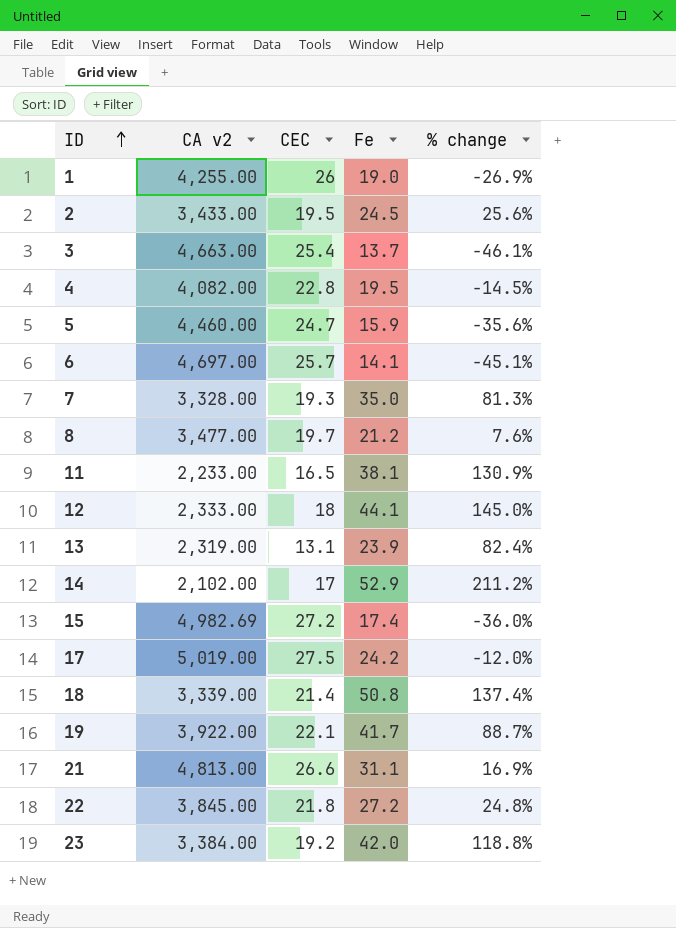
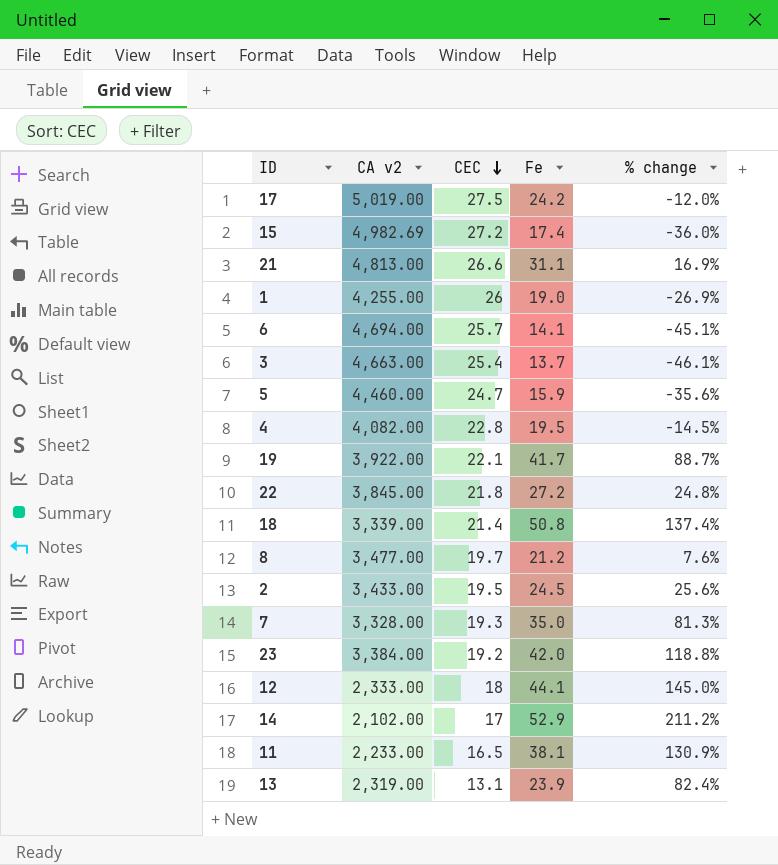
row order: ID ascending -> CEC descending
6 | CA v2: 4,697.00 -> 4,694.00

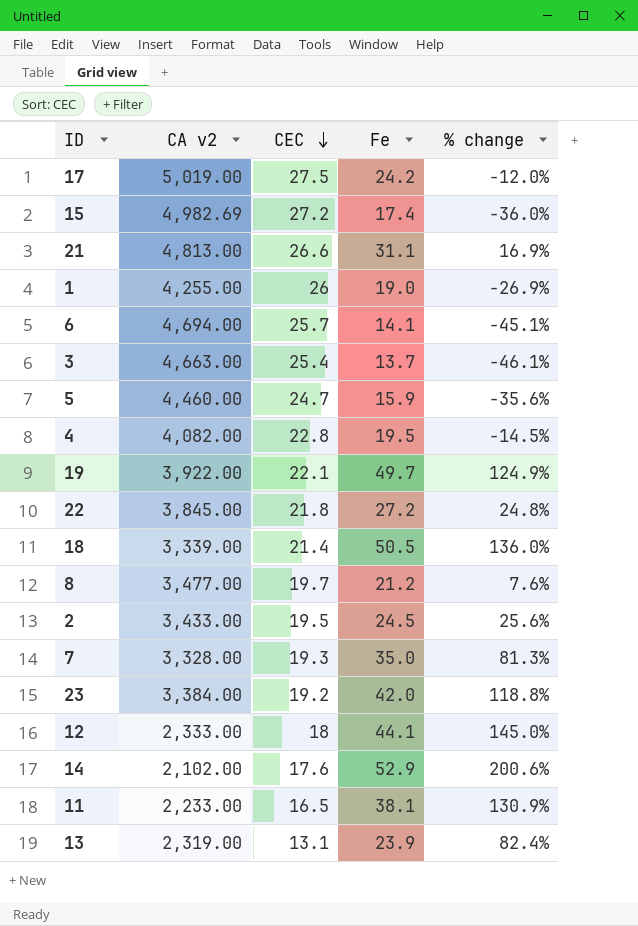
19 | Fe: 41.7 -> 49.7
19 | % change: 88.7% -> 124.9%
18 | Fe: 50.8 -> 50.5
18 | % change: 137.4% -> 136.0%
14 | CEC: 17 -> 17.6
14 | % change: 211.2% -> 200.6%

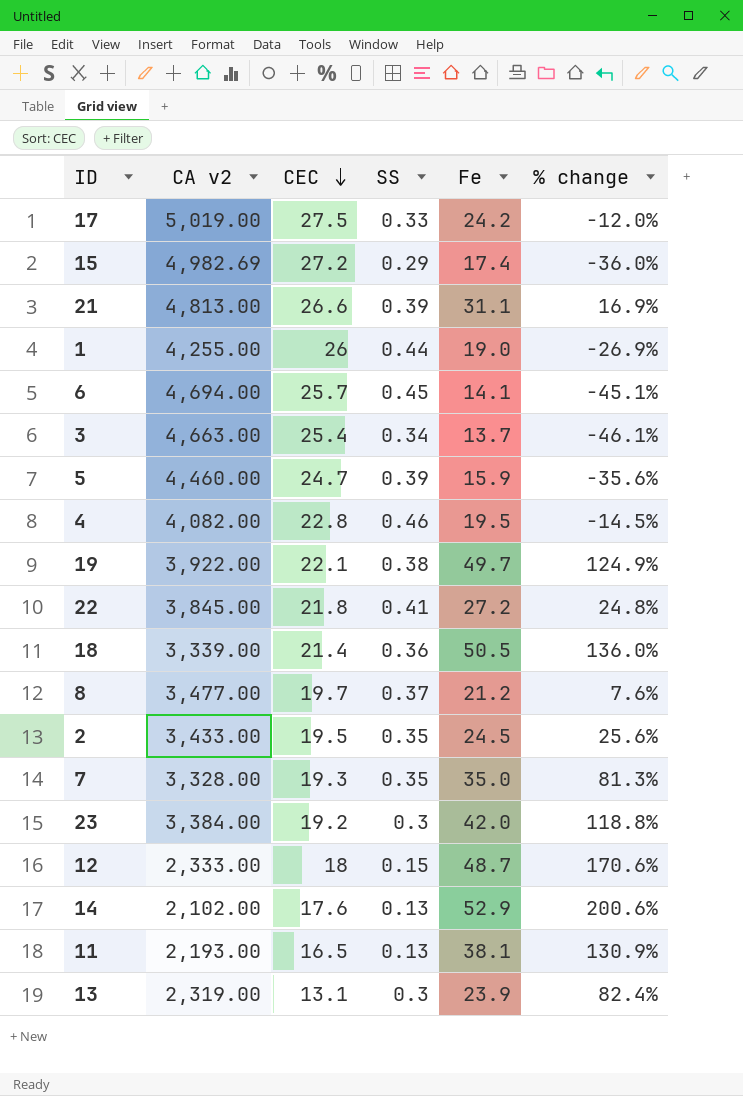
column SS | position: none -> 4
12 | Fe: 44.1 -> 48.7
12 | % change: 145.0% -> 170.6%
11 | CA v2: 2,233.00 -> 2,193.00

